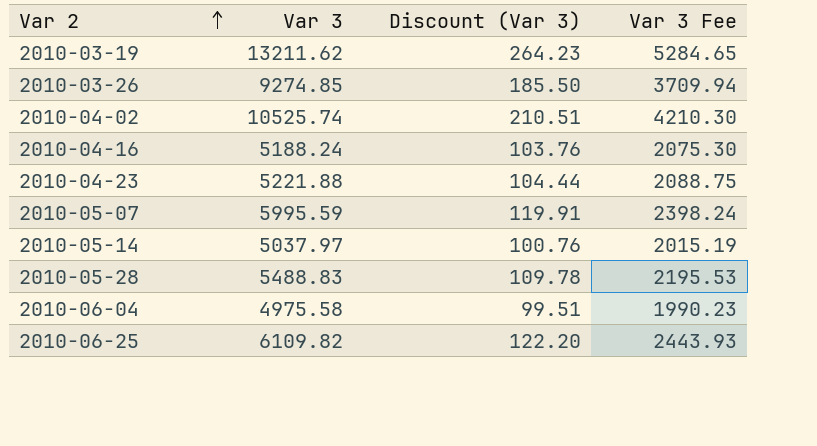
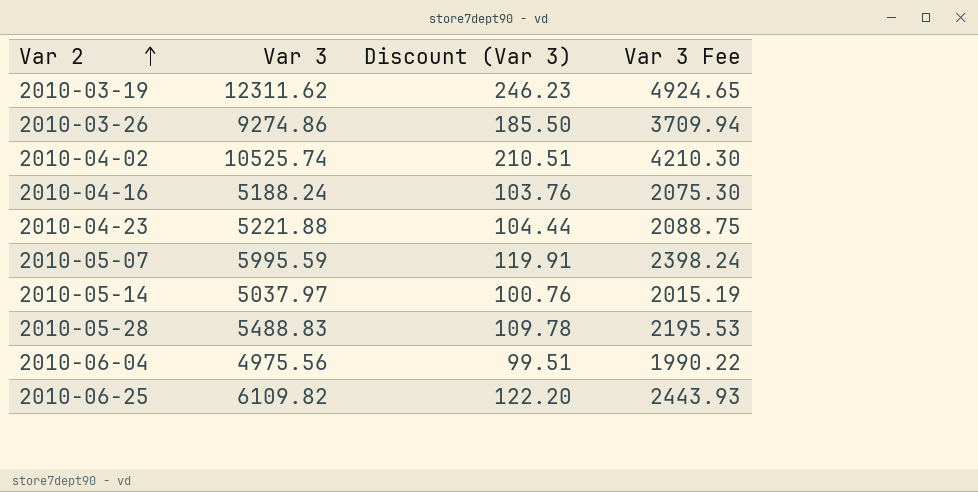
2010-03-19 | Var 3: 13211.62 -> 12311.62
2010-03-19 | Discount (Var 3): 264.23 -> 246.23
2010-03-19 | Var 3 Fee: 5284.65 -> 4924.65
2010-03-26 | Var 3: 9274.85 -> 9274.86
2010-06-04 | Var 3: 4975.58 -> 4975.56
2010-06-04 | Var 3 Fee: 1990.23 -> 1990.22

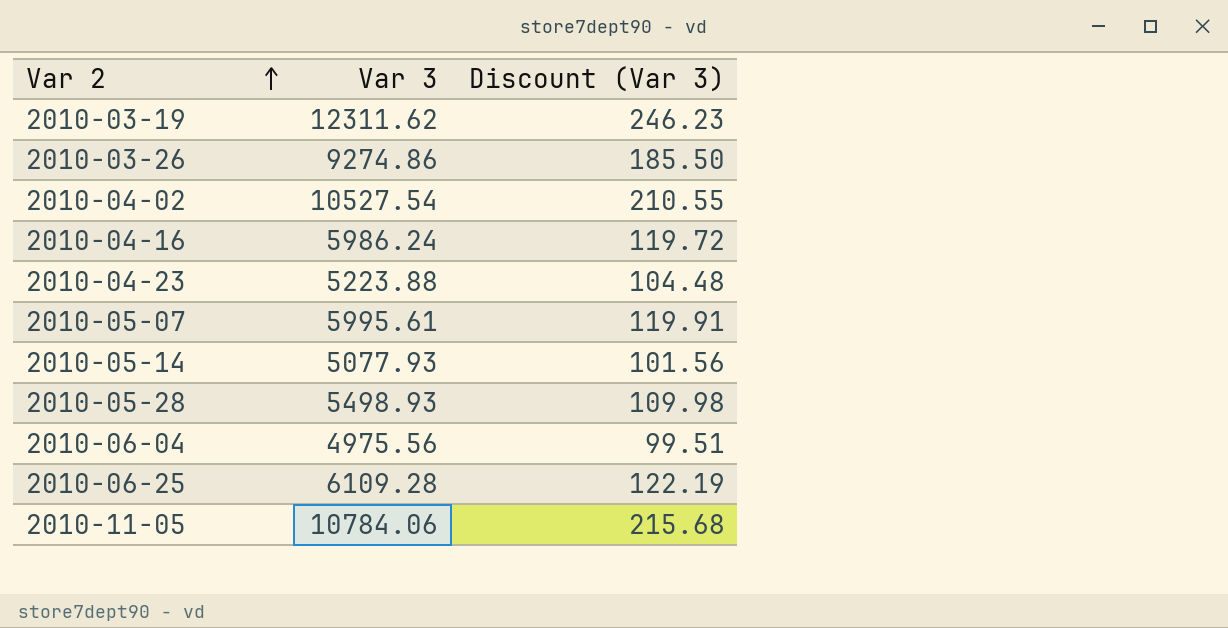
column Var 3 Fee | formula: [Var 3] * 0.4 -> none
2010-04-02 | Var 3: 10525.74 -> 10527.54
2010-04-02 | Discount (Var 3): 210.51 -> 210.55
2010-04-16 | Var 3: 5188.24 -> 5986.24
2010-04-16 | Discount (Var 3): 103.76 -> 119.72
2010-04-23 | Var 3: 5221.88 -> 5223.88
2010-04-23 | Discount (Var 3): 104.44 -> 104.48
2010-05-07 | Var 3: 5995.59 -> 5995.61
2010-05-14 | Var 3: 5037.97 -> 5077.93
2010-05-14 | Discount (Var 3): 100.76 -> 101.56
2010-05-28 | Var 3: 5488.83 -> 5498.93
2010-05-28 | Discount (Var 3): 109.78 -> 109.98
2010-06-25 | Var 3: 6109.82 -> 6109.28
2010-06-25 | Discount (Var 3): 122.20 -> 122.19
row 2010-11-05: none -> 10784.06 | 215.68

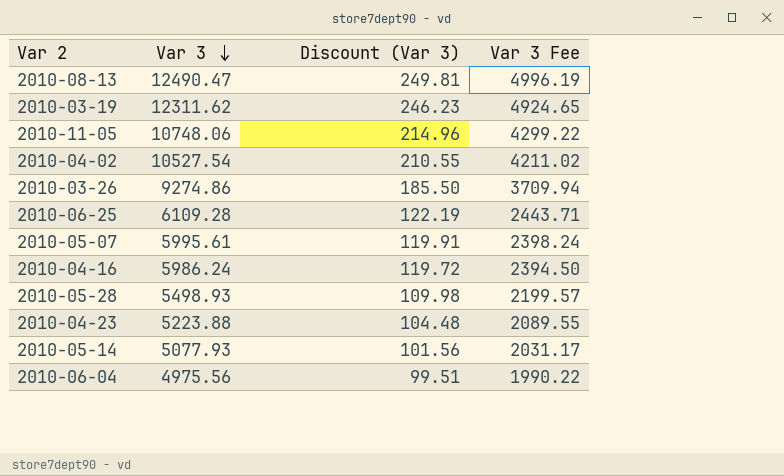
row order: Var 2 ascending -> Var 3 descending
column Var 3 Fee | formula: none -> [Var 3] * 0.4
row 2010-08-13: none -> 12490.47 | 249.81 | 4996.19
2010-11-05 | Var 3: 10784.06 -> 10748.06
2010-11-05 | Discount (Var 3): 215.68 -> 214.96

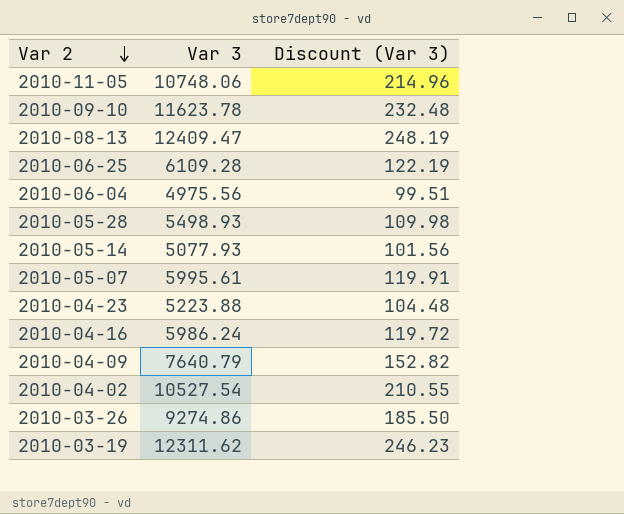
row order: Var 3 descending -> Var 2 descending
column Var 3 Fee | formula: [Var 3] * 0.4 -> none
row 2010-09-10: none -> 11623.78 | 232.48
2010-08-13 | Var 3: 12490.47 -> 12409.47
2010-08-13 | Discount (Var 3): 249.81 -> 248.19
row 2010-04-09: none -> 7640.79 | 152.82

